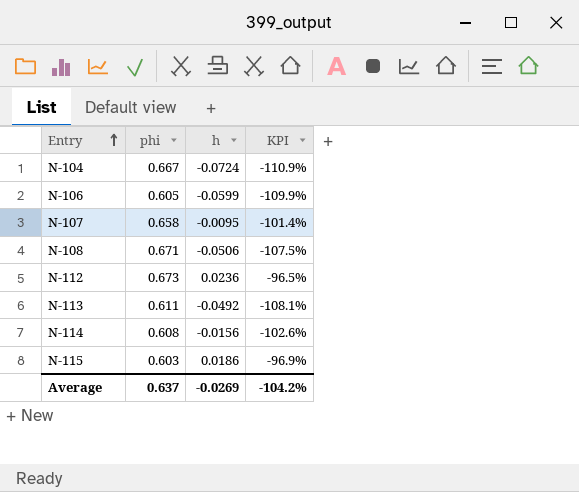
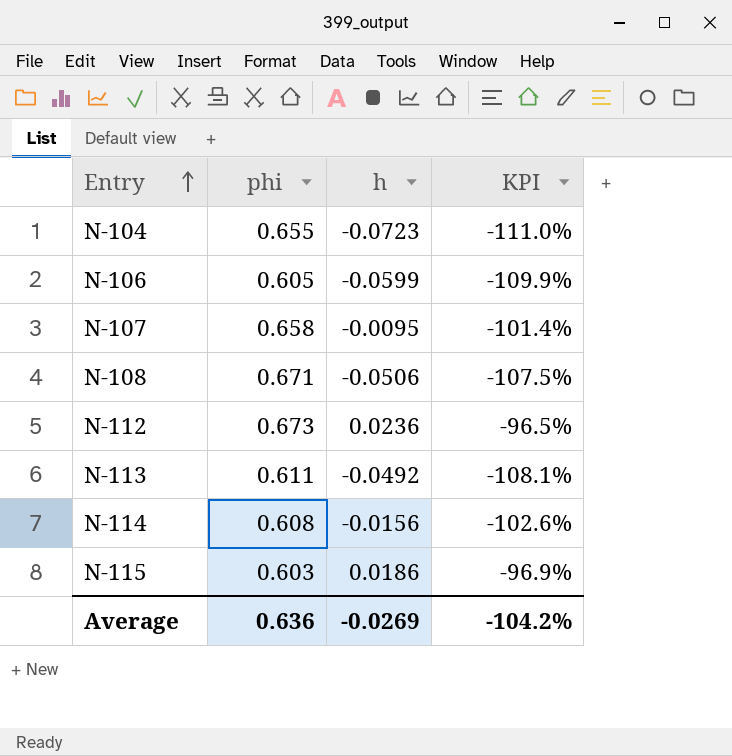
N-104 | phi: 0.667 -> 0.655
N-104 | h: -0.0724 -> -0.0723
N-104 | KPI: -110.9% -> -111.0%
Average | phi: 0.637 -> 0.636

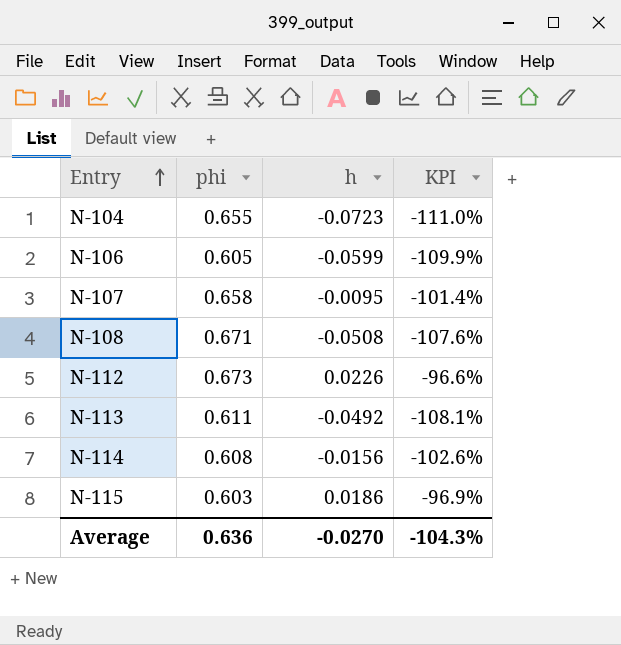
N-108 | h: -0.0506 -> -0.0508
N-108 | KPI: -107.5% -> -107.6%
N-112 | h: 0.0236 -> 0.0226
N-112 | KPI: -96.5% -> -96.6%
Average | h: -0.0269 -> -0.0270
Average | KPI: -104.2% -> -104.3%

